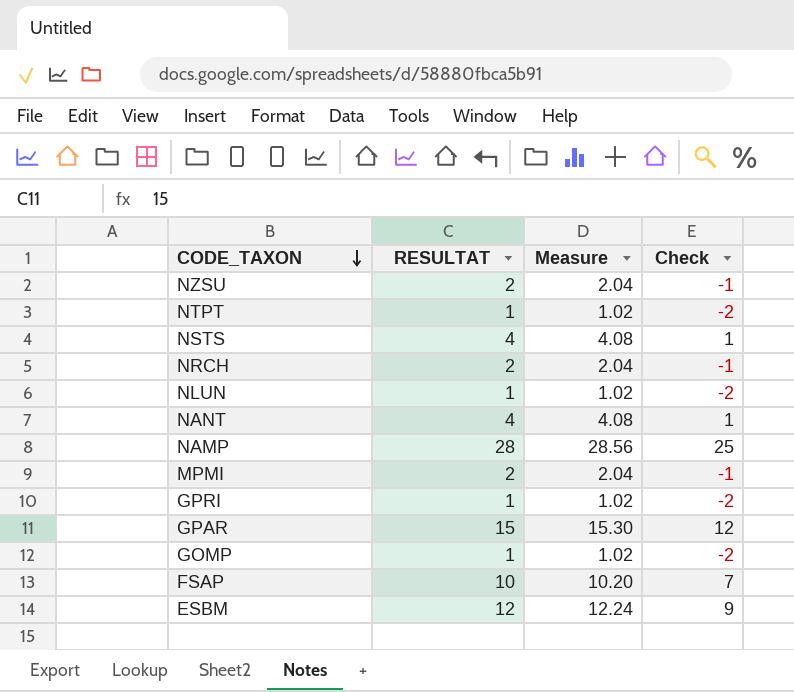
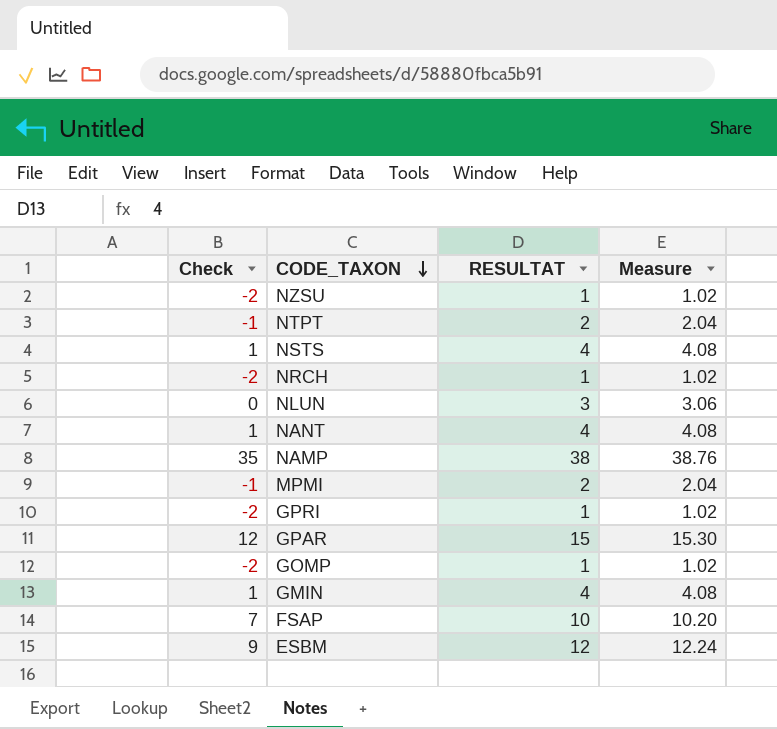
column Check | position: 4 -> 1
NZSU | Check: -1 -> -2
NZSU | RESULTAT: 2 -> 1
NZSU | Measure: 2.04 -> 1.02
NTPT | Check: -2 -> -1
NTPT | RESULTAT: 1 -> 2
NTPT | Measure: 1.02 -> 2.04
NRCH | Check: -1 -> -2
NRCH | RESULTAT: 2 -> 1
NRCH | Measure: 2.04 -> 1.02
NLUN | Check: -2 -> 0
NLUN | RESULTAT: 1 -> 3
NLUN | Measure: 1.02 -> 3.06
NAMP | Check: 25 -> 35
NAMP | RESULTAT: 28 -> 38
NAMP | Measure: 28.56 -> 38.76
row GMIN: none -> 1 | 4 | 4.08

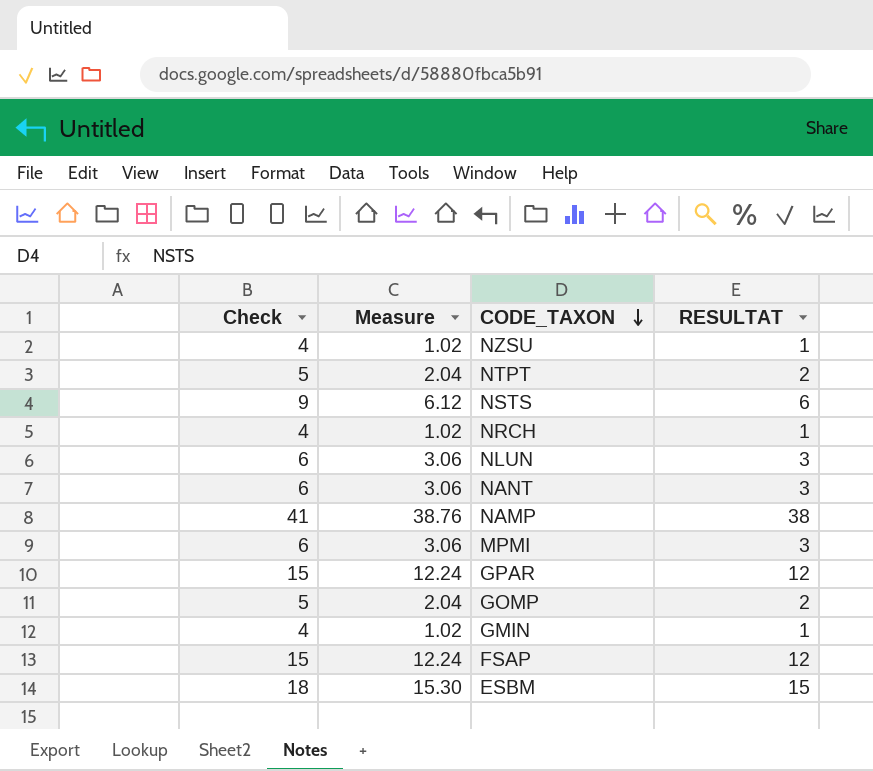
column Check | formula: [RESULTAT] - 3 -> [RESULTAT] + 3
column Measure | position: 4 -> 2
row GPRI: -2 | 1 | 1.02 -> none
NSTS | Measure: 4.08 -> 6.12
NSTS | RESULTAT: 4 -> 6
NANT | Measure: 4.08 -> 3.06
NANT | RESULTAT: 4 -> 3
MPMI | Measure: 2.04 -> 3.06
MPMI | RESULTAT: 2 -> 3
GPAR | Measure: 15.30 -> 12.24
GPAR | RESULTAT: 15 -> 12
GOMP | Measure: 1.02 -> 2.04
GOMP | RESULTAT: 1 -> 2
GMIN | Measure: 4.08 -> 1.02
GMIN | RESULTAT: 4 -> 1
FSAP | Measure: 10.20 -> 12.24
FSAP | RESULTAT: 10 -> 12
ESBM | Measure: 12.24 -> 15.30
ESBM | RESULTAT: 12 -> 15

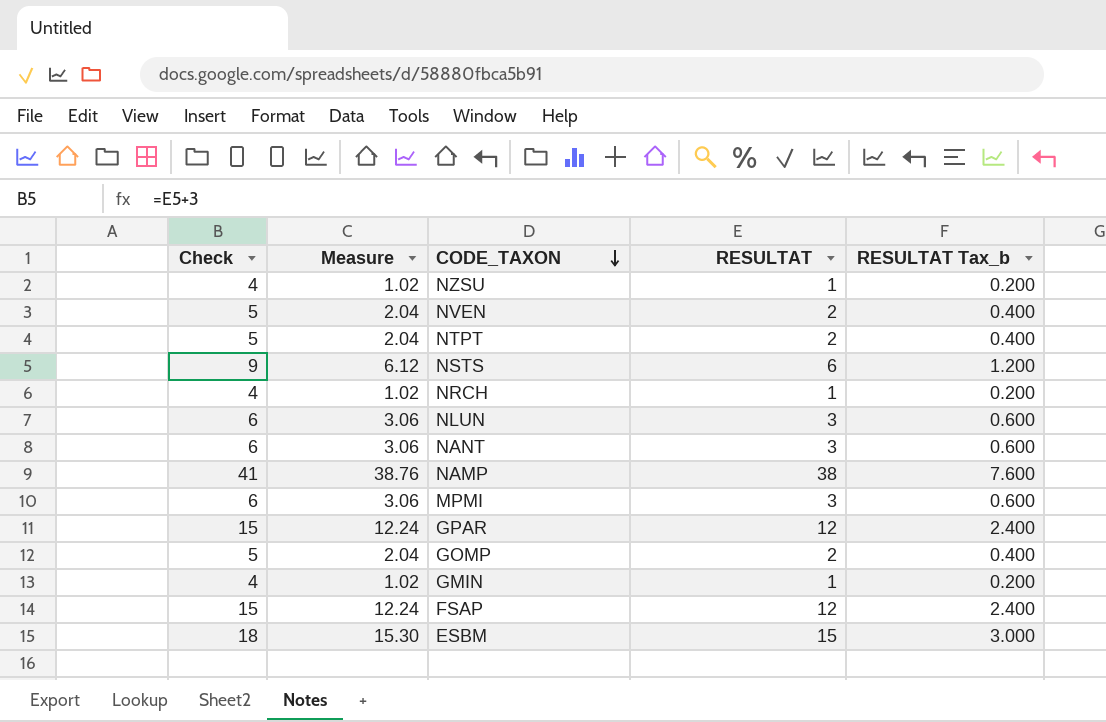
column RESULTAT Tax_b | formula: none -> [RESULTAT] * 0.2
row NVEN: none -> 5 | 2.04 | 2 | 0.400

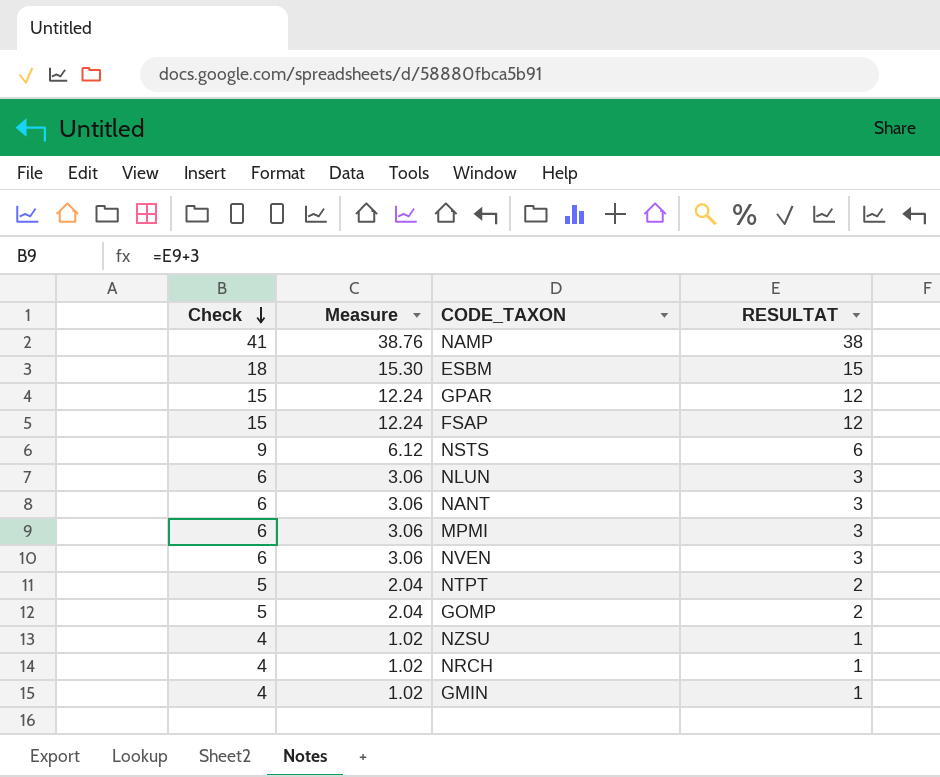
row order: CODE_TAXON descending -> Check descending
column RESULTAT Tax_b | formula: [RESULTAT] * 0.2 -> none
NVEN | Check: 5 -> 6
NVEN | Measure: 2.04 -> 3.06
NVEN | RESULTAT: 2 -> 3

